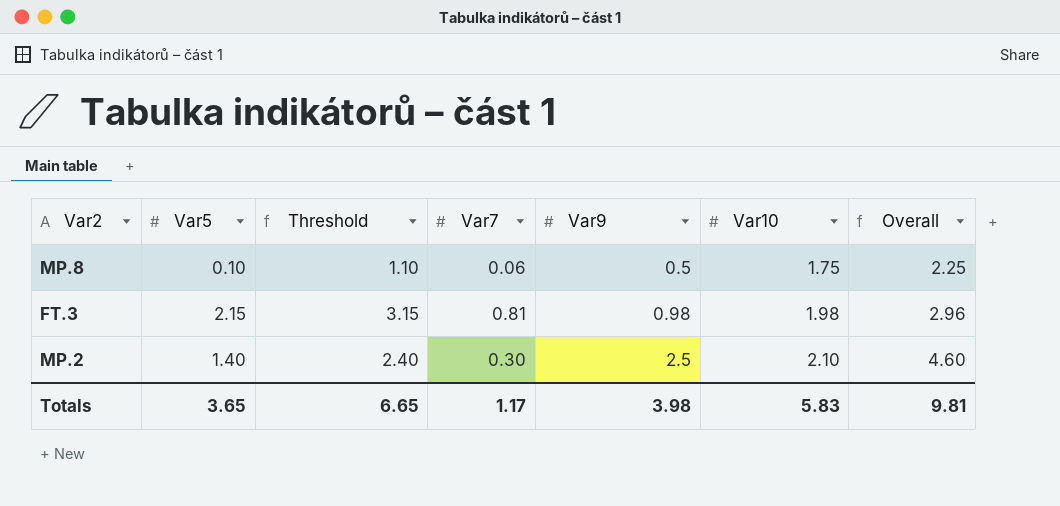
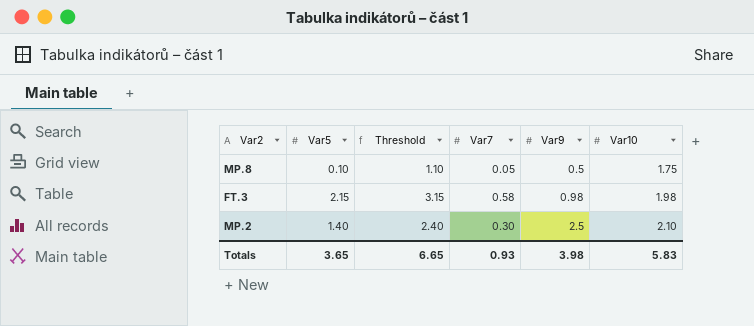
column Overall | formula: [Var9] + [Var10] -> none
MP.8 | Var7: 0.06 -> 0.05
FT.3 | Var7: 0.81 -> 0.58
Totals | Var7: 1.17 -> 0.93

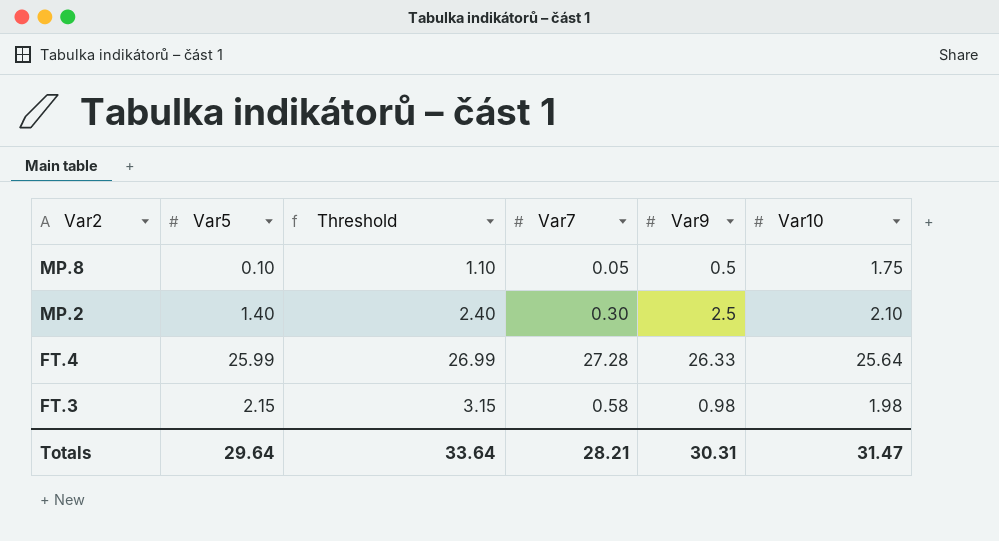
row order: Var9 ascending -> Var2 descending
row FT.4: none -> 25.99 | 26.99 | 27.28 | 26.33 | 25.64
Totals | Var5: 3.65 -> 29.64
Totals | Threshold: 6.65 -> 33.64
Totals | Var7: 0.93 -> 28.21
Totals | Var9: 3.98 -> 30.31
Totals | Var10: 5.83 -> 31.47

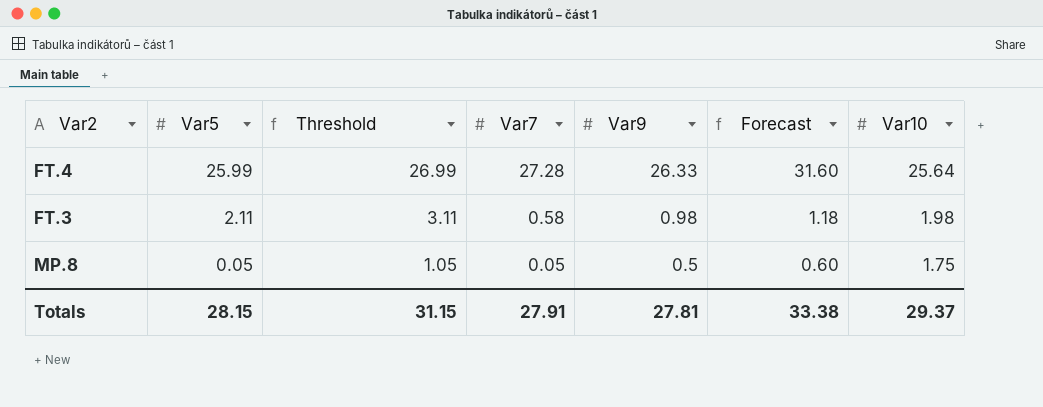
row order: Var2 descending -> Var5 descending
column Forecast | formula: none -> [Var9] * 1.2
row MP.2: 1.40 | 2.40 | 0.30 | 2.5 | 2.10 -> none
FT.3 | Var5: 2.15 -> 2.11
FT.3 | Threshold: 3.15 -> 3.11
MP.8 | Var5: 0.10 -> 0.05
MP.8 | Threshold: 1.10 -> 1.05
Totals | Var5: 29.64 -> 28.15
Totals | Threshold: 33.64 -> 31.15
Totals | Var7: 28.21 -> 27.91
Totals | Var9: 30.31 -> 27.81
Totals | Var10: 31.47 -> 29.37

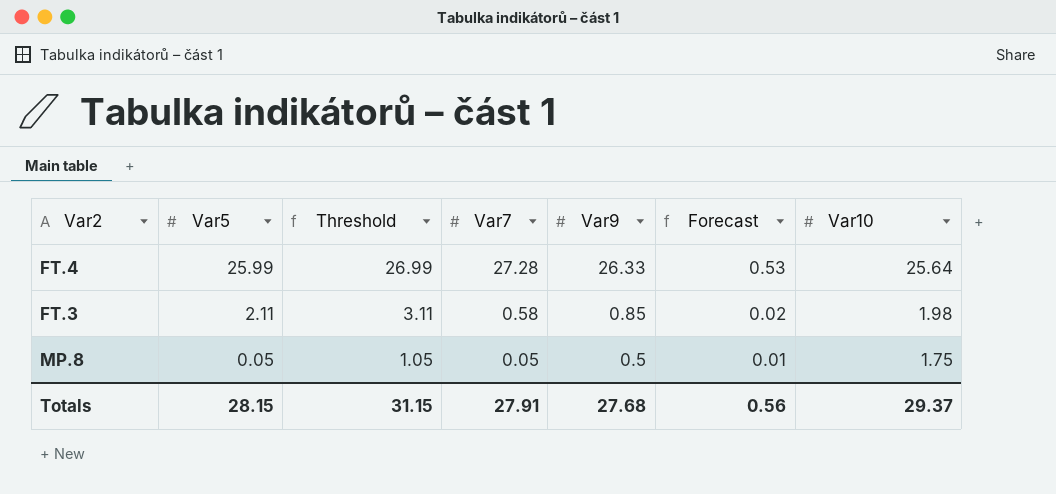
column Forecast | formula: [Var9] * 1.2 -> [Var9] * 0.02
FT.3 | Var9: 0.98 -> 0.85
Totals | Var9: 27.81 -> 27.68
Totals | Forecast: 33.38 -> 0.56

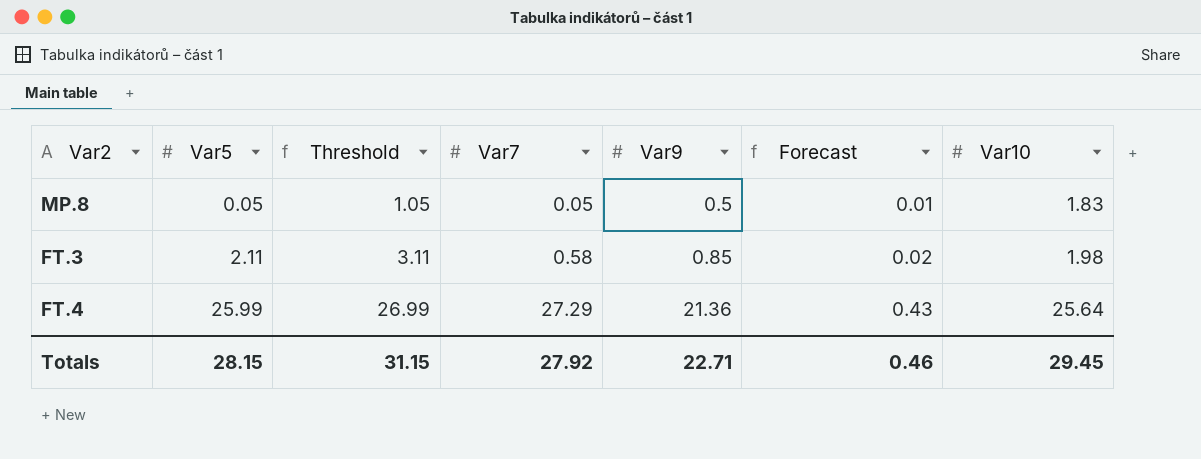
row order: Var5 descending -> Var5 ascending
MP.8 | Var10: 1.75 -> 1.83
FT.4 | Var7: 27.28 -> 27.29
FT.4 | Var9: 26.33 -> 21.36
FT.4 | Forecast: 0.53 -> 0.43
Totals | Var7: 27.91 -> 27.92
Totals | Var9: 27.68 -> 22.71
Totals | Forecast: 0.56 -> 0.46
Totals | Var10: 29.37 -> 29.45

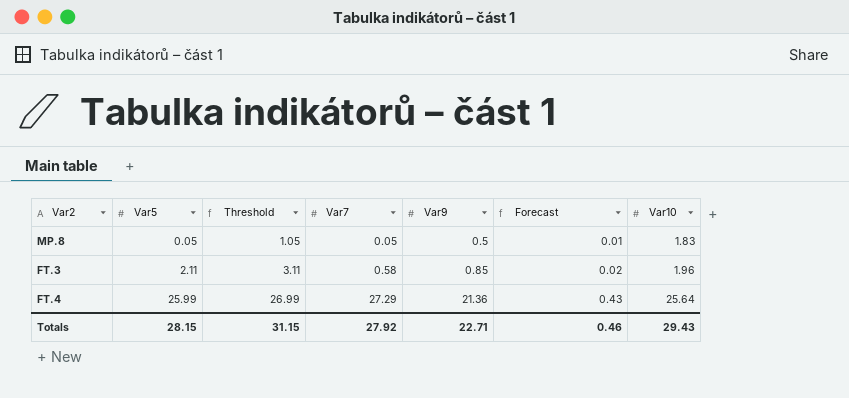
FT.3 | Var10: 1.98 -> 1.96
Totals | Var10: 29.45 -> 29.43

